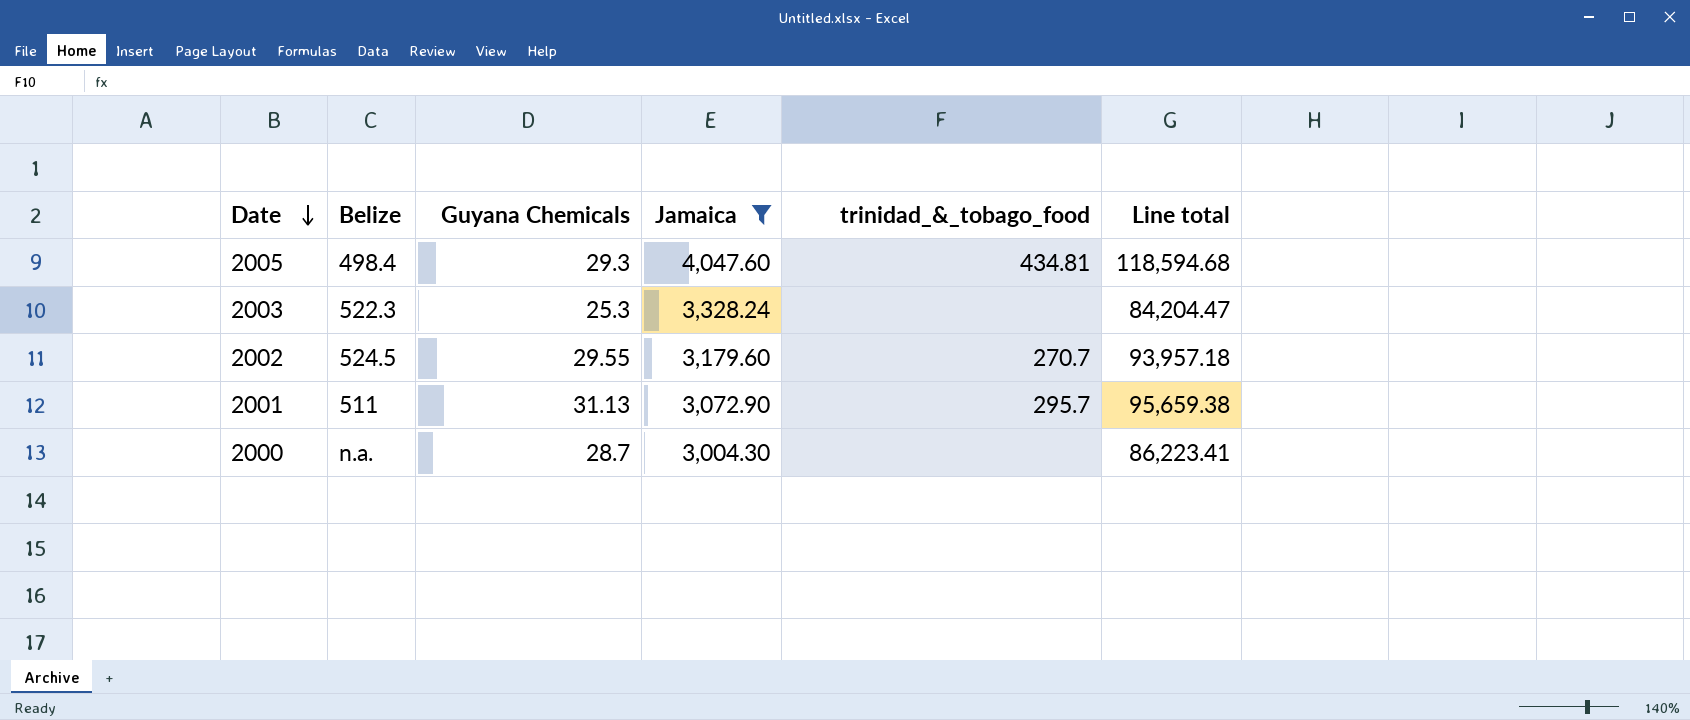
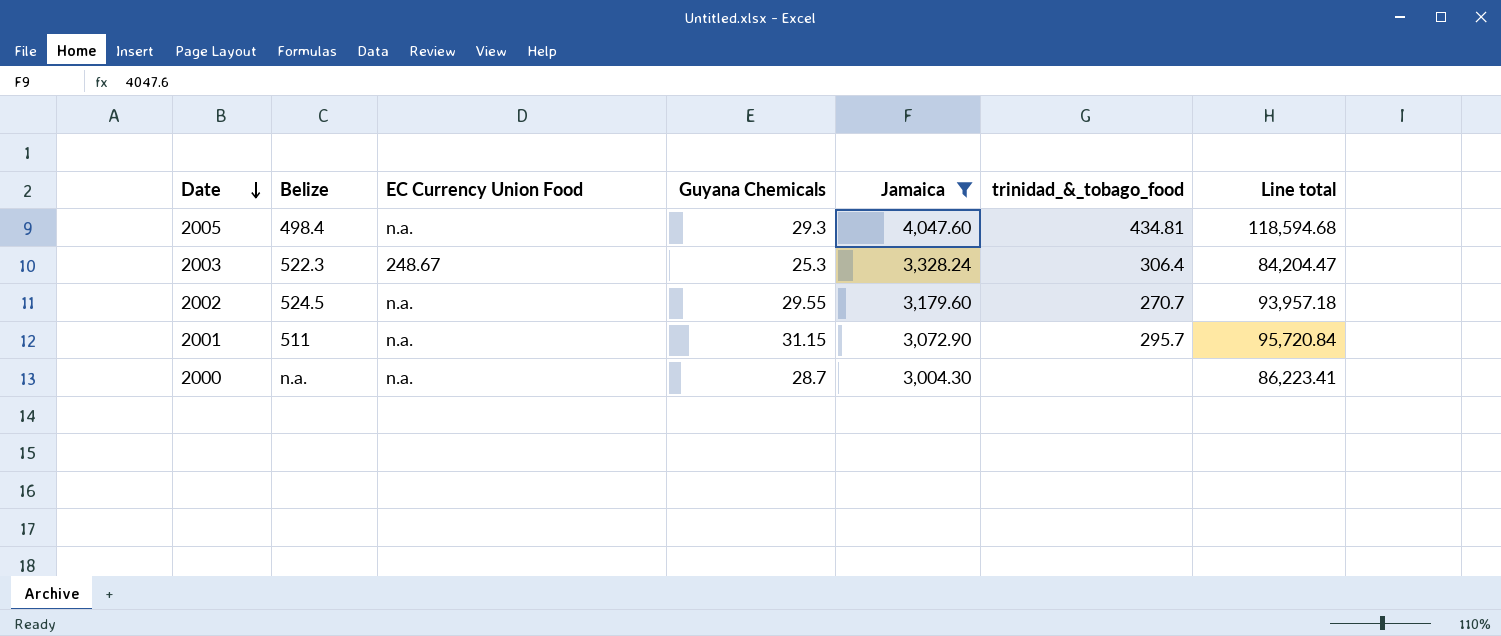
column EC Currency Union Food | position: none -> 3
2003 | trinidad_&_tobago_food: none -> 306.4
2001 | Guyana Chemicals: 31.13 -> 31.15
2001 | Line total: 95,659.38 -> 95,720.84

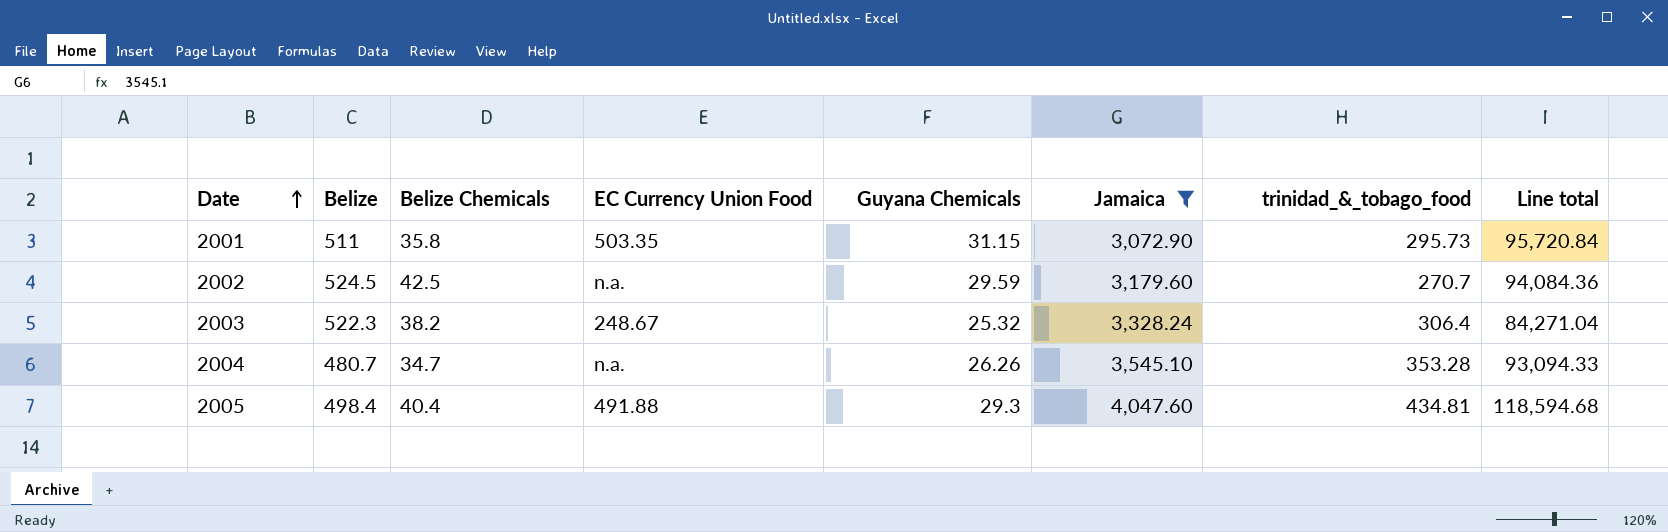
row order: Date descending -> Date ascending
column Belize Chemicals | position: none -> 3
row 2000: n.a. | n.a. | 28.7 | 3,004.30 | none | 86,223.41 -> none
2001 | EC Currency Union Food: n.a. -> 503.35
2001 | trinidad_&_tobago_food: 295.7 -> 295.73
2002 | Guyana Chemicals: 29.55 -> 29.59
2002 | Line total: 93,957.18 -> 94,084.36
2003 | Guyana Chemicals: 25.3 -> 25.32
2003 | Line total: 84,204.47 -> 84,271.04
row 2004: none -> 480.7 | 34.7 | n.a. | 26.26 | 3,545.10 | 353.28 | 93,094.33
2005 | EC Currency Union Food: n.a. -> 491.88

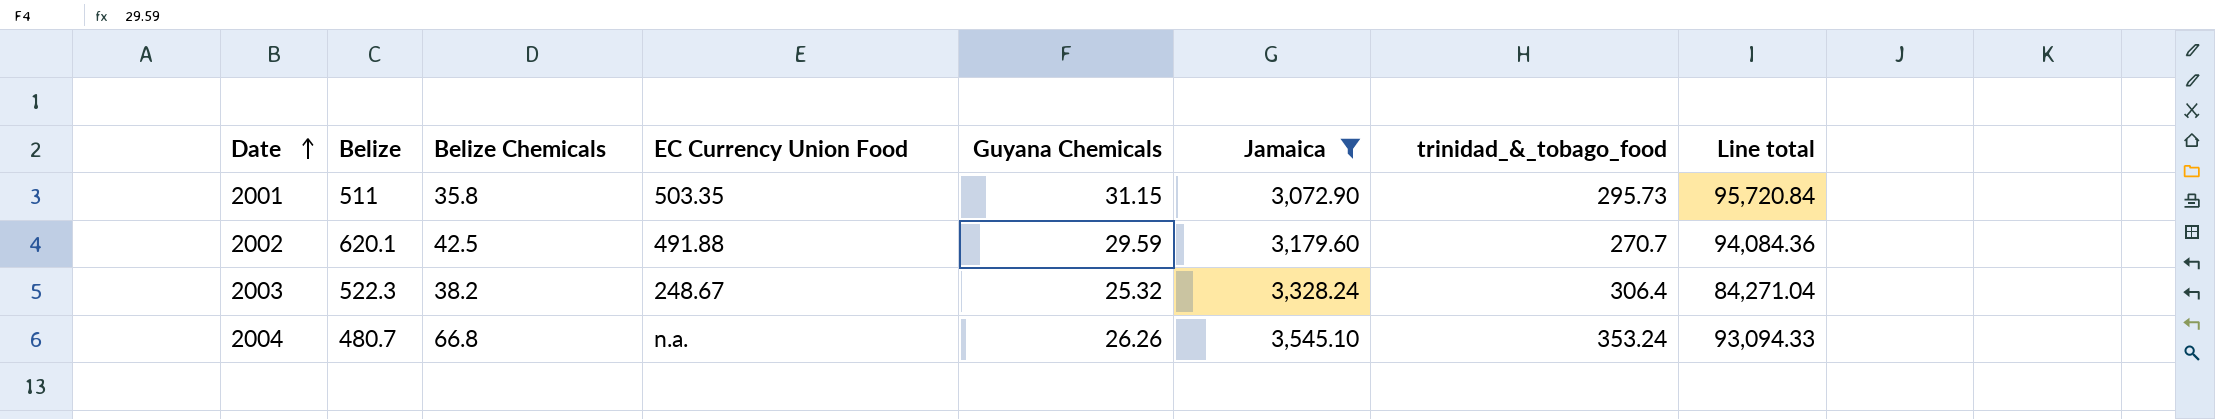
row 2005: 498.4 | 40.4 | 491.88 | 29.3 | 4,047.60 | 434.81 | 118,594.68 -> none
2002 | Belize: 524.5 -> 620.1
2002 | EC Currency Union Food: n.a. -> 491.88
2004 | Belize Chemicals: 34.7 -> 66.8
2004 | trinidad_&_tobago_food: 353.28 -> 353.24

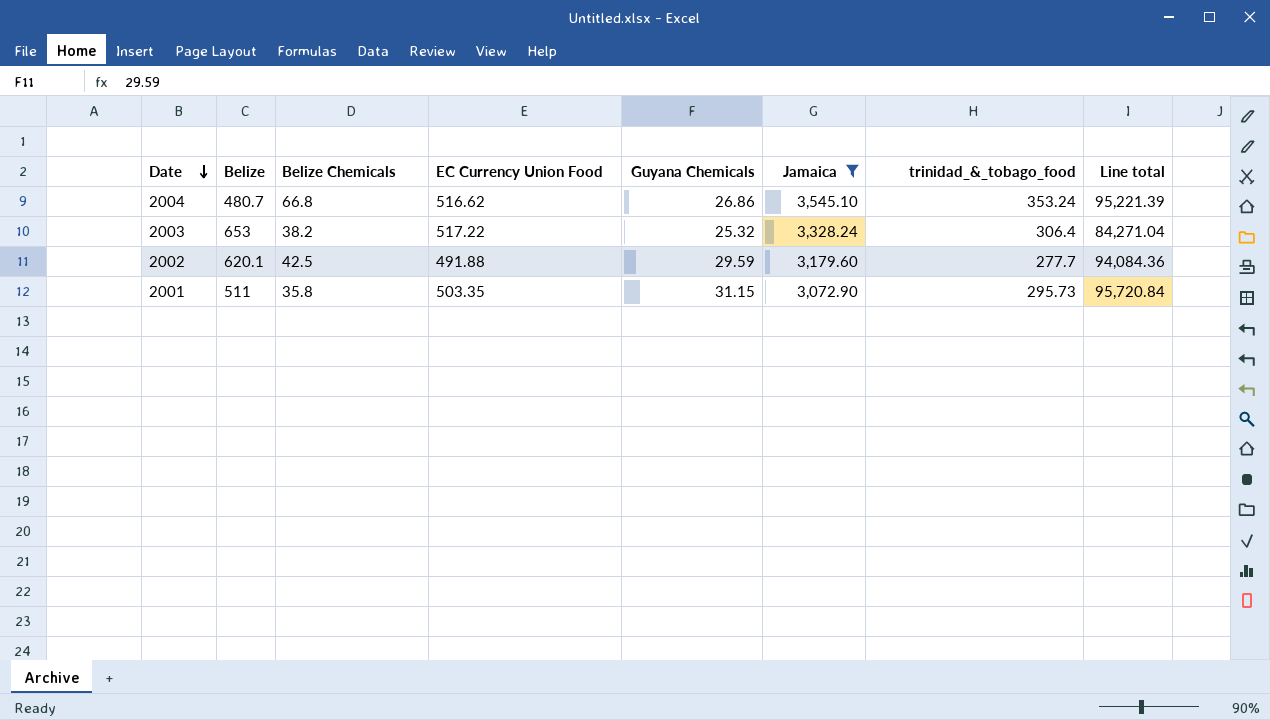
row order: Date ascending -> Date descending
2004 | EC Currency Union Food: n.a. -> 516.62
2004 | Guyana Chemicals: 26.26 -> 26.86
2004 | Line total: 93,094.33 -> 95,221.39
2003 | Belize: 522.3 -> 653
2003 | EC Currency Union Food: 248.67 -> 517.22
2002 | trinidad_&_tobago_food: 270.7 -> 277.7

